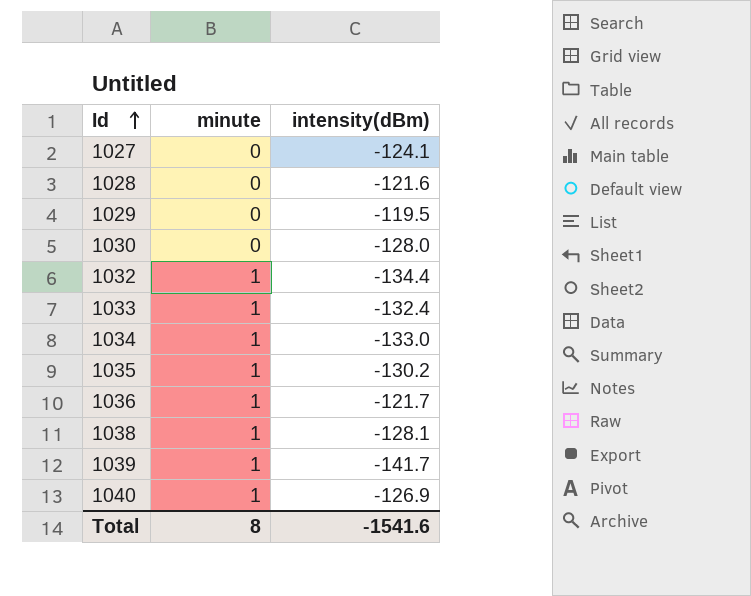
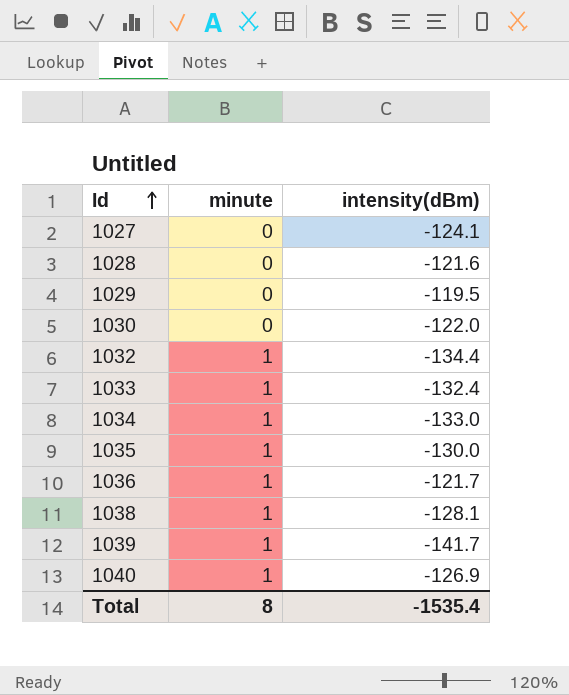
1030 | intensity(dBm): -128.0 -> -122.0
1035 | intensity(dBm): -130.2 -> -130.0
Total | intensity(dBm): -1541.6 -> -1535.4

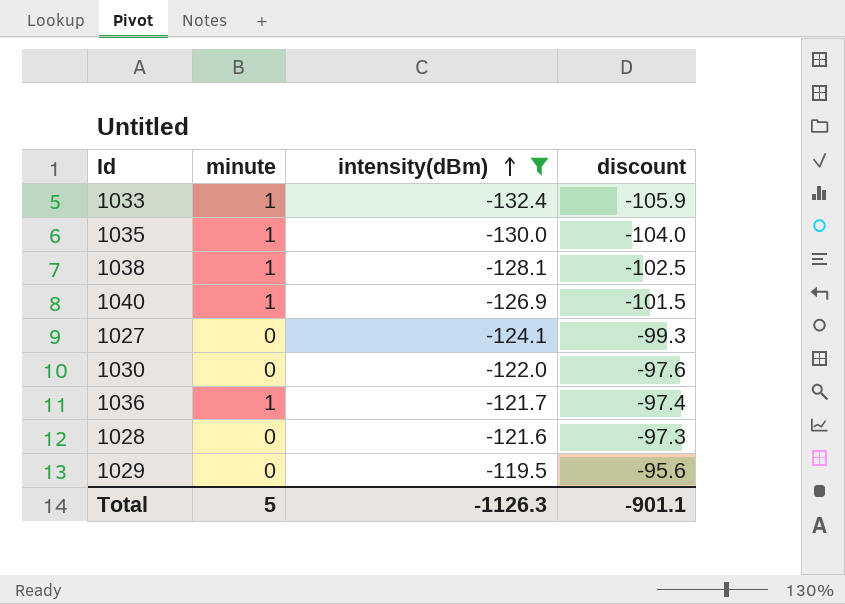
filter: none -> intensity(dBm) >= -132.4
row order: Id ascending -> intensity(dBm) ascending
column discount | formula: none -> [intensity(dBm)] * 0.8
Total | minute: 8 -> 5
Total | intensity(dBm): -1535.4 -> -1126.3

